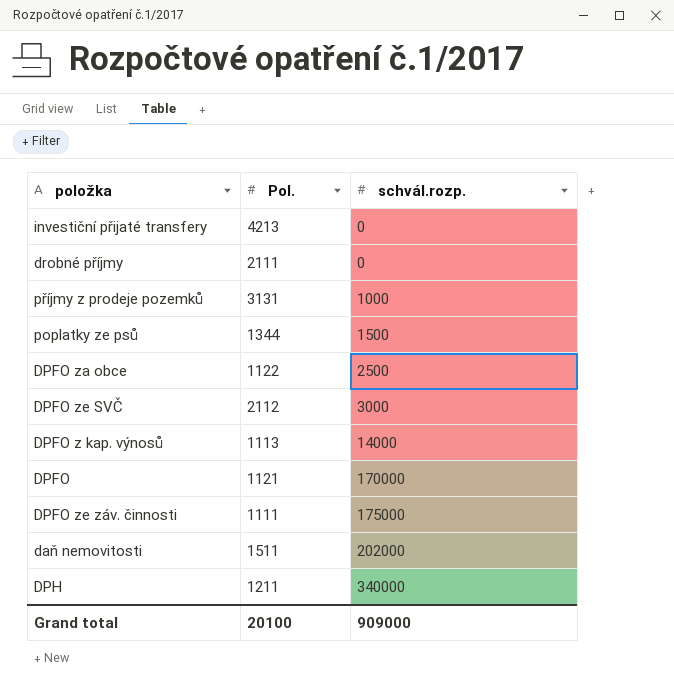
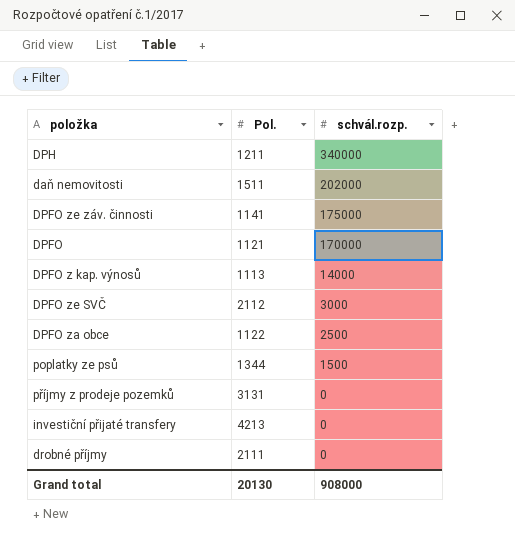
row order: schvál.rozp. ascending -> schvál.rozp. descending
DPFO ze záv. činnosti | Pol.: 1111 -> 1141
příjmy z prodeje pozemků | schvál.rozp.: 1000 -> 0
Grand total | Pol.: 20100 -> 20130
Grand total | schvál.rozp.: 909000 -> 908000

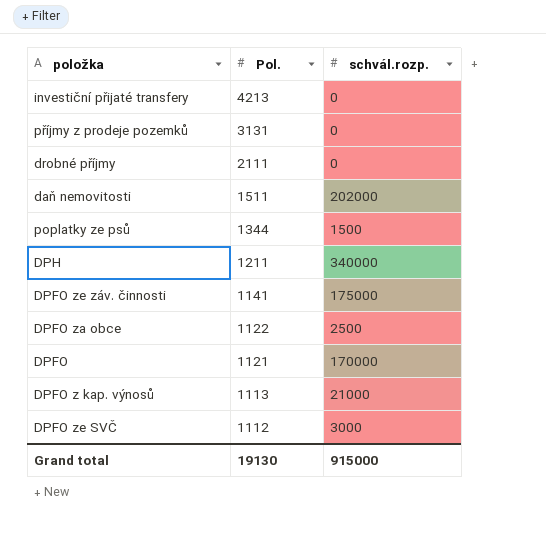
row order: schvál.rozp. descending -> Pol. descending
DPFO z kap. výnosů | schvál.rozp.: 14000 -> 21000
DPFO ze SVČ | Pol.: 2112 -> 1112
Grand total | Pol.: 20130 -> 19130
Grand total | schvál.rozp.: 908000 -> 915000

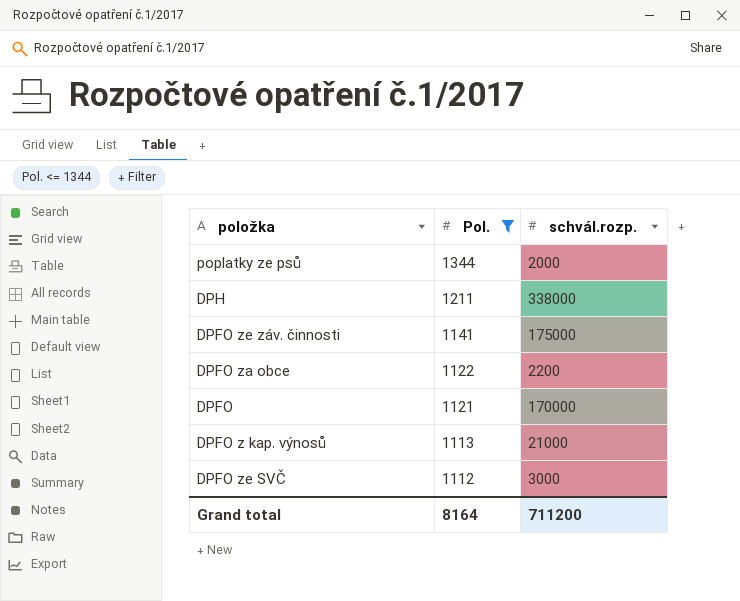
filter: none -> Pol. <= 1344
poplatky ze psů | schvál.rozp.: 1500 -> 2000
DPH | schvál.rozp.: 340000 -> 338000
DPFO za obce | schvál.rozp.: 2500 -> 2200
Grand total | Pol.: 19130 -> 8164
Grand total | schvál.rozp.: 915000 -> 711200

